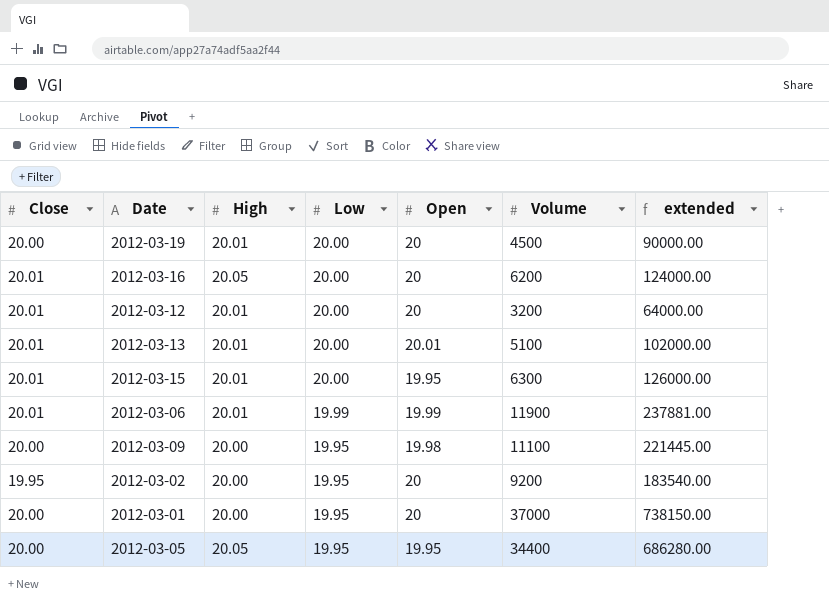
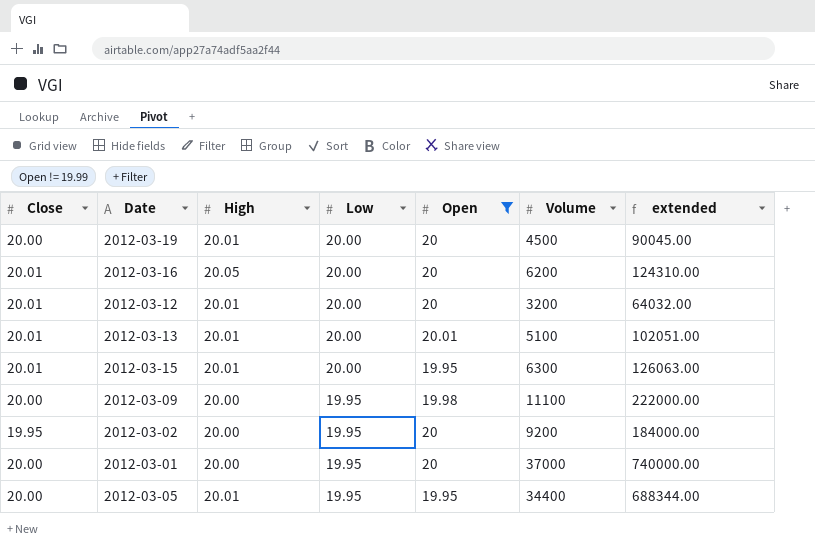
filter: none -> Open != 19.99
column extended | formula: [Low] * [Volume] -> [High] * [Volume]
2012-03-05 | High: 20.05 -> 20.01

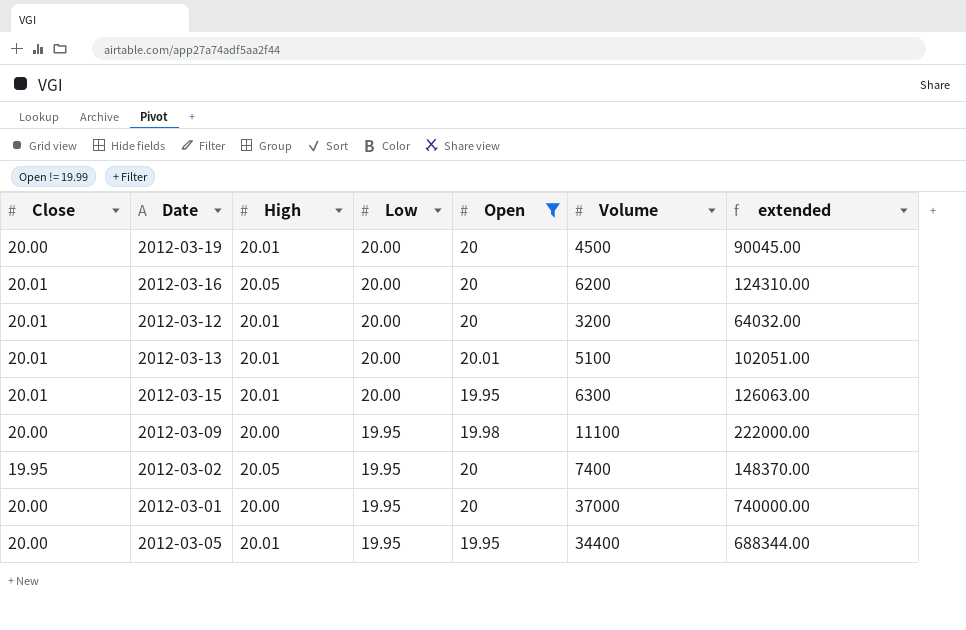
2012-03-02 | High: 20.00 -> 20.05
2012-03-02 | Volume: 9200 -> 7400
2012-03-02 | extended: 184000.00 -> 148370.00

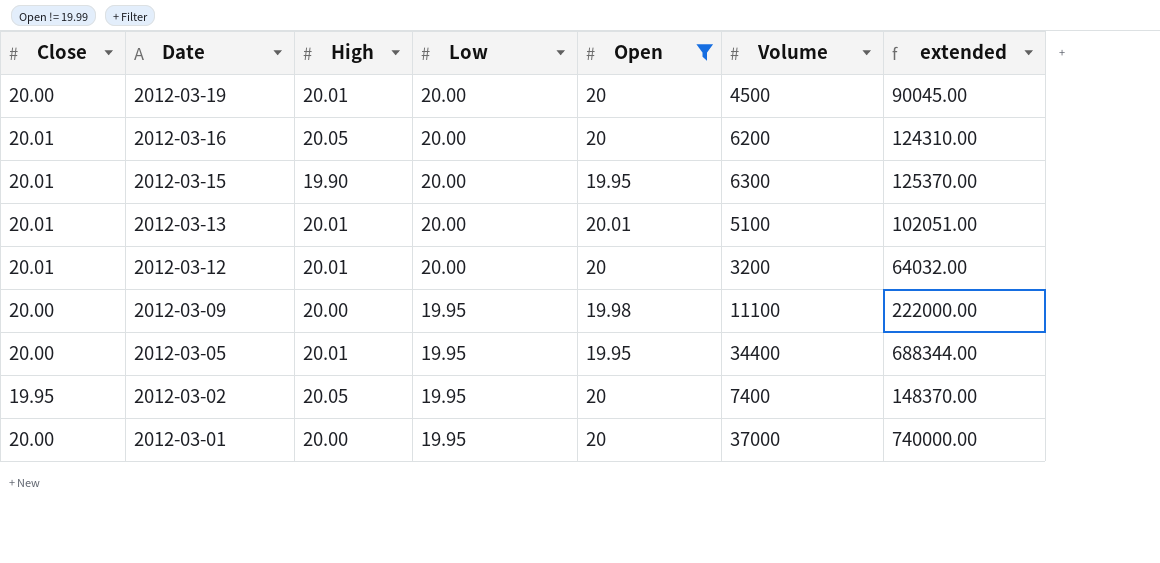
row order: Low descending -> Date descending
2012-03-15 | High: 20.01 -> 19.90
2012-03-15 | extended: 126063.00 -> 125370.00

